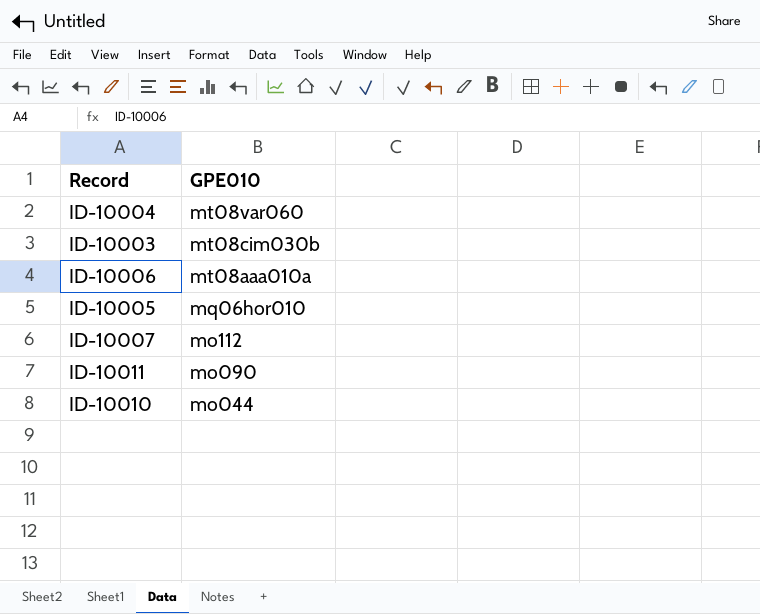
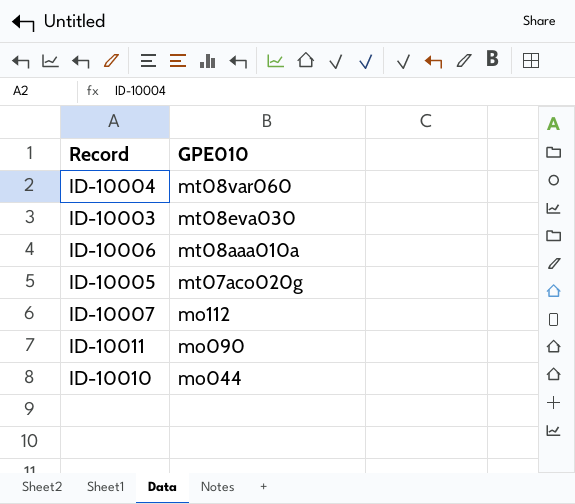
ID-10003 | GPE010: mt08cim030b -> mt08eva030
ID-10005 | GPE010: mq06hor010 -> mt07aco020g

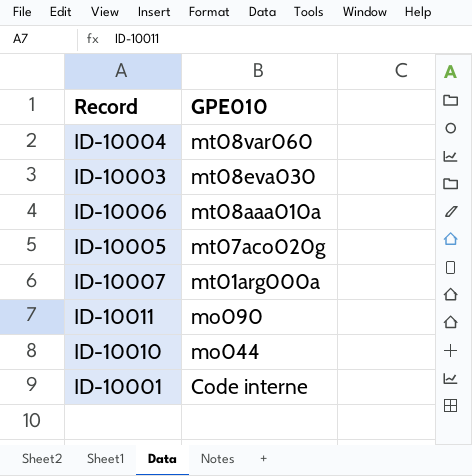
ID-10007 | GPE010: mo112 -> mt01arg000a
row ID-10001: none -> Code interne

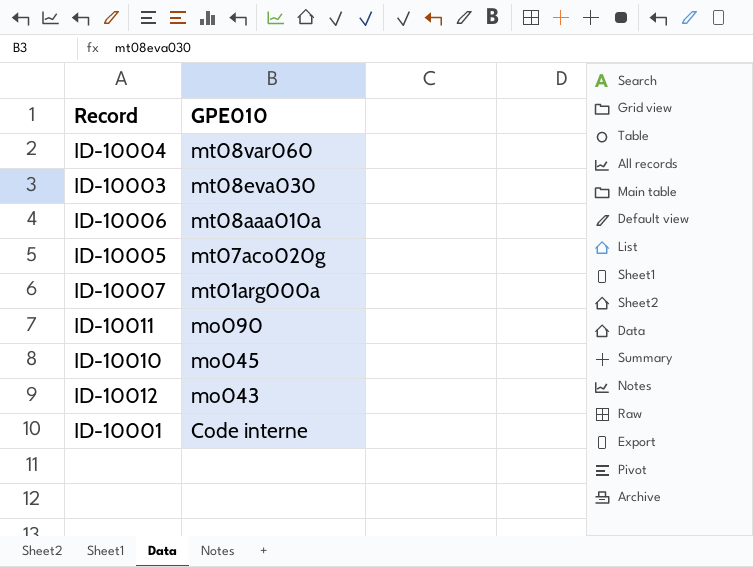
ID-10010 | GPE010: mo044 -> mo045
row ID-10012: none -> mo043

